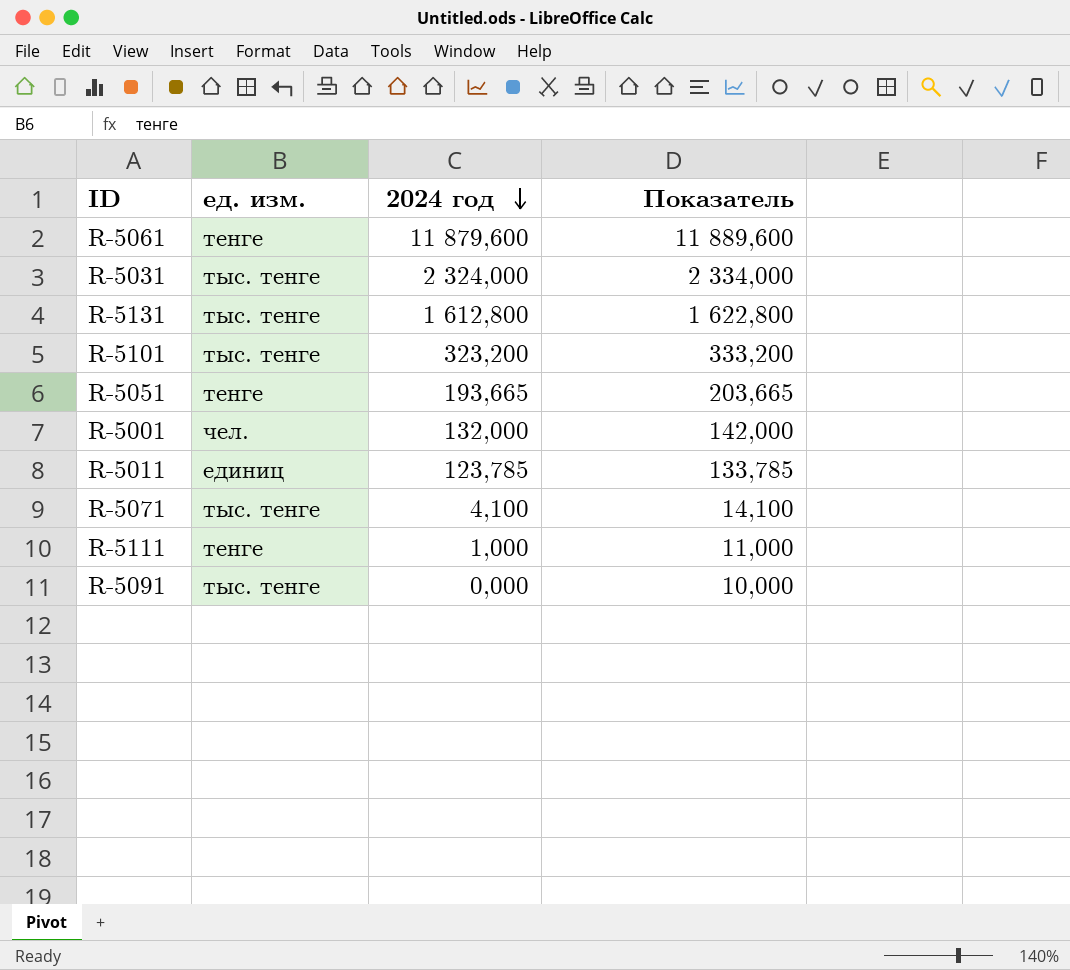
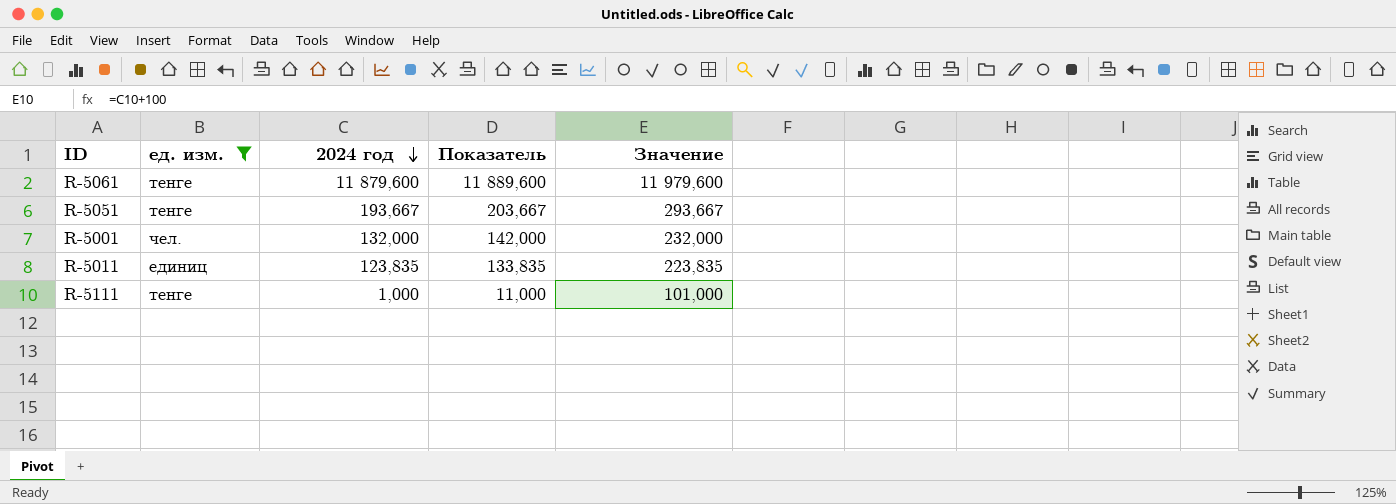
filter: none -> ед. изм. != тыс. тенге
column Значение | formula: none -> [2024 год] + 100
R-5051 | 2024 год: 193,665 -> 193,667
R-5051 | Показатель: 203,665 -> 203,667
R-5011 | 2024 год: 123,785 -> 123,835
R-5011 | Показатель: 133,785 -> 133,835

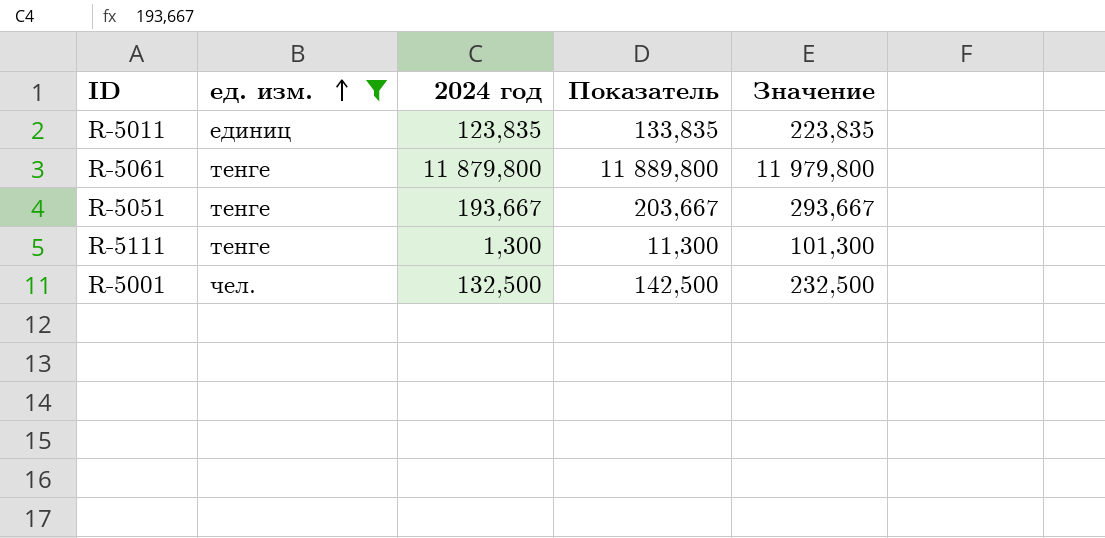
row order: 2024 год descending -> ед. изм. ascending
R-5061 | 2024 год: 11 879,600 -> 11 879,800
R-5061 | Показатель: 11 889,600 -> 11 889,800
R-5061 | Значение: 11 979,600 -> 11 979,800
R-5111 | 2024 год: 1,000 -> 1,300
R-5111 | Показатель: 11,000 -> 11,300
R-5111 | Значение: 101,000 -> 101,300
R-5001 | 2024 год: 132,000 -> 132,500
R-5001 | Показатель: 142,000 -> 142,500
R-5001 | Значение: 232,000 -> 232,500

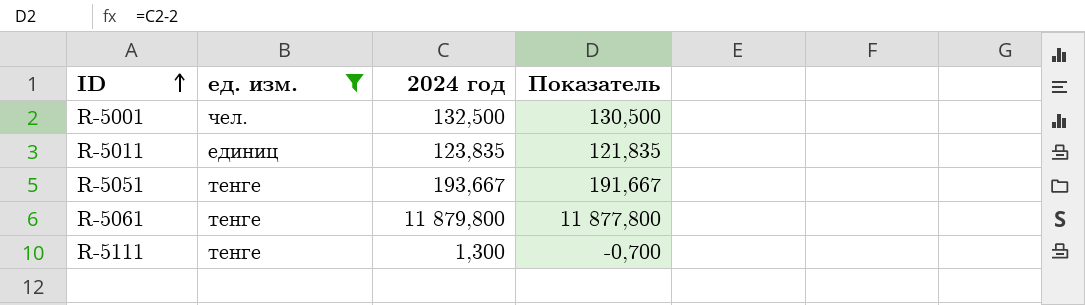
row order: ед. изм. ascending -> ID ascending
column Значение | formula: [2024 год] + 100 -> none
column Показатель | formula: [2024 год] + 10 -> [2024 год] - 2

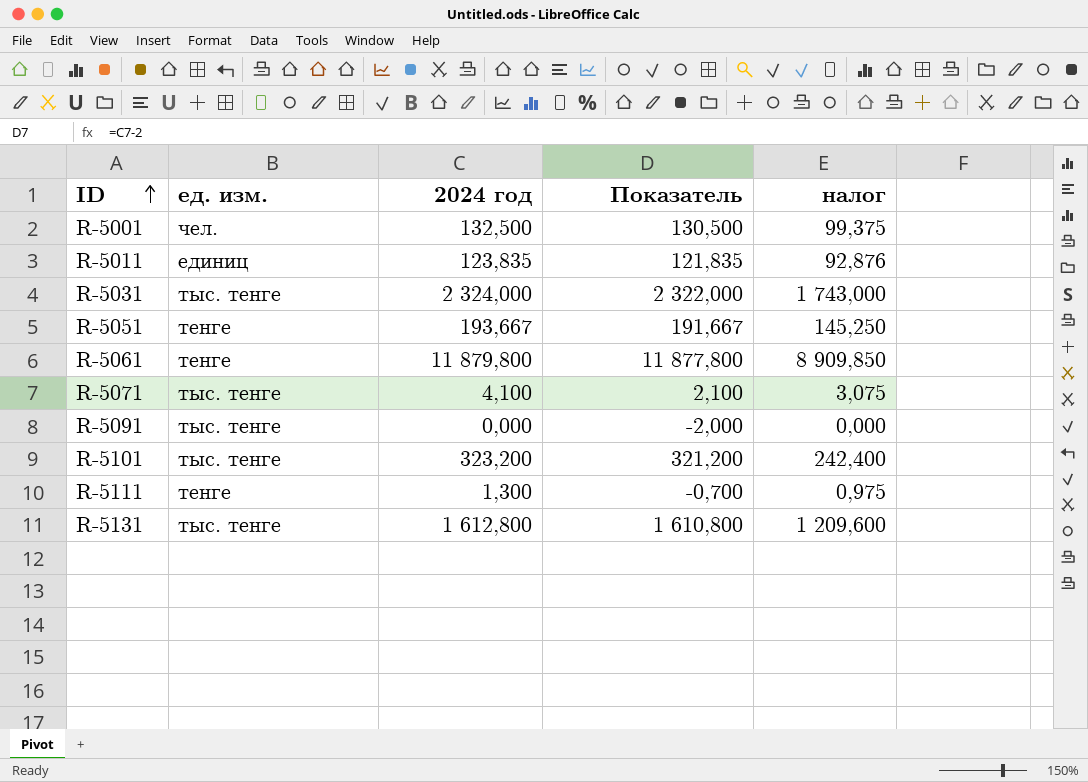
filter: ед. изм. != тыс. тенге -> none
column налог | formula: none -> [2024 год] * 0,75

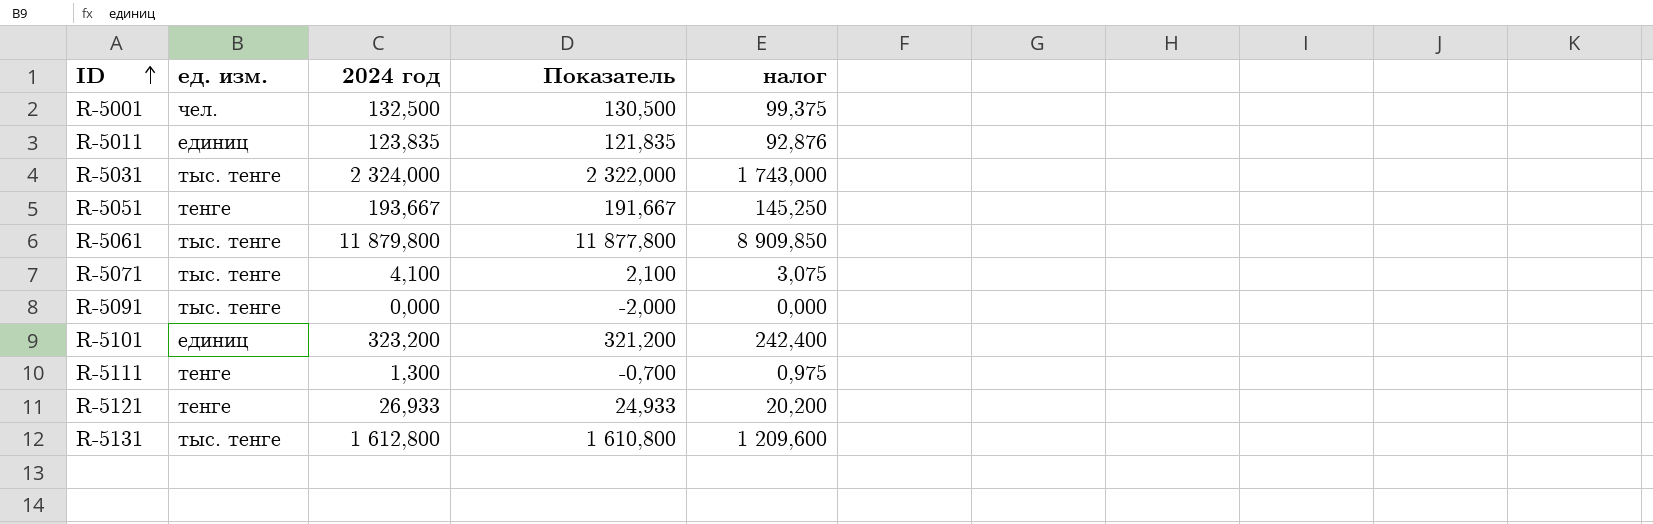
R-5061 | ед. изм.: тенге -> тыс. тенге
R-5101 | ед. изм.: тыс. тенге -> единиц
row R-5121: none -> тенге | 26,933 | 24,933 | 20,200

